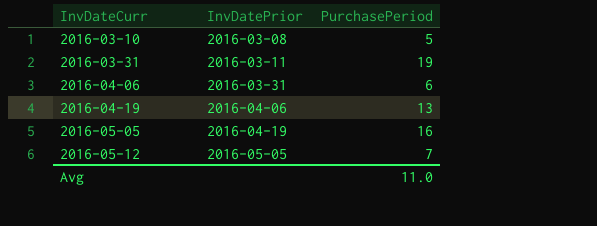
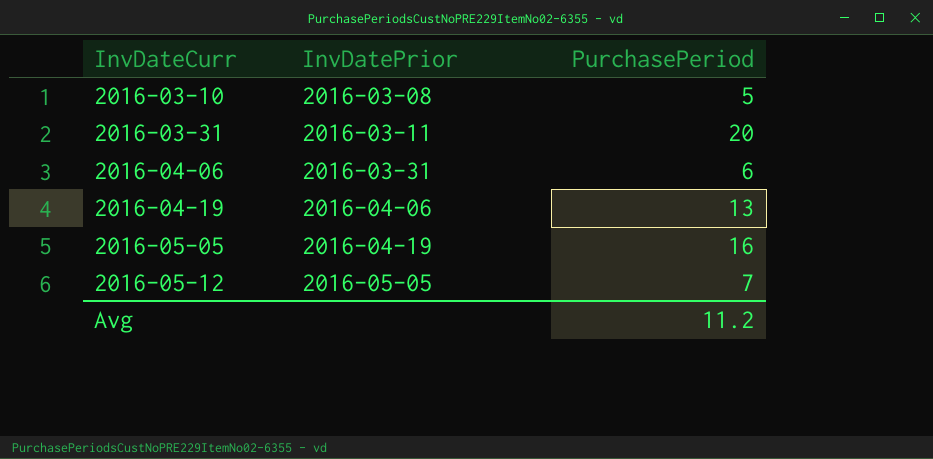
2016-03-31 | PurchasePeriod: 19 -> 20
Avg | PurchasePeriod: 11.0 -> 11.2

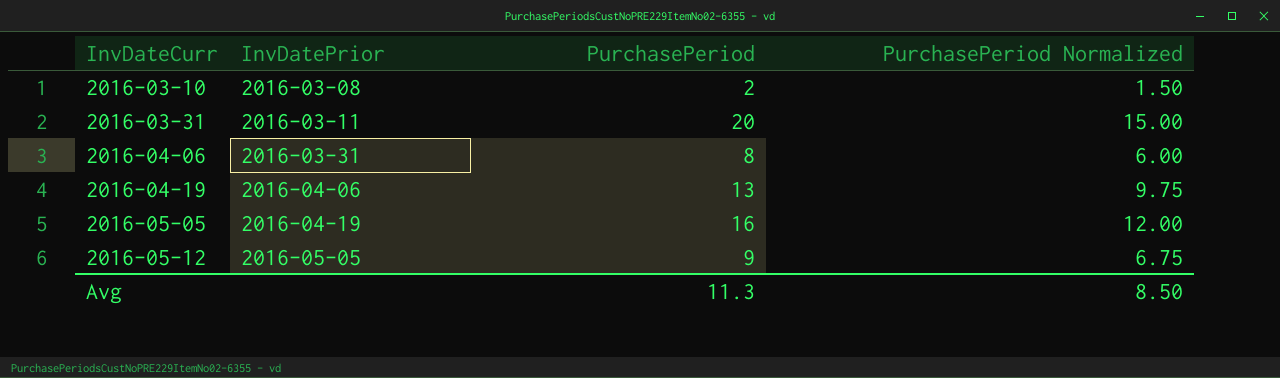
column PurchasePeriod Normalized | formula: none -> [PurchasePeriod] * 0.75
2016-03-10 | PurchasePeriod: 5 -> 2
2016-04-06 | PurchasePeriod: 6 -> 8
2016-05-12 | PurchasePeriod: 7 -> 9
Avg | PurchasePeriod: 11.2 -> 11.3

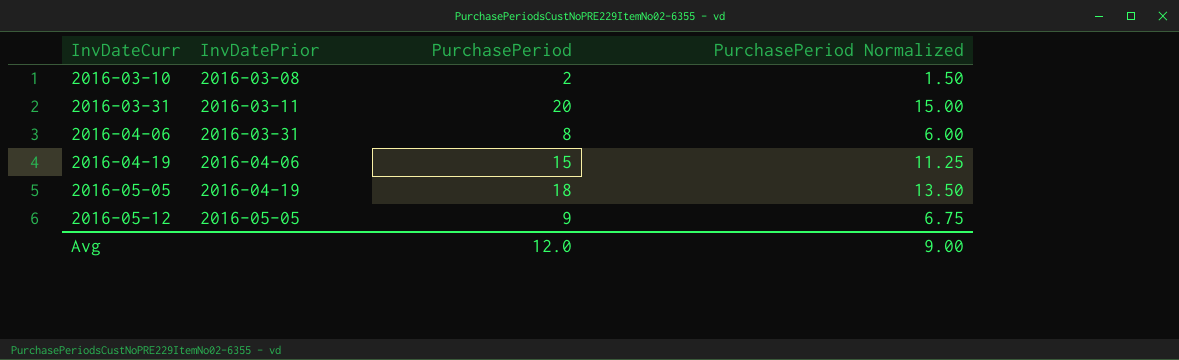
2016-04-19 | PurchasePeriod: 13 -> 15
2016-04-19 | PurchasePeriod Normalized: 9.75 -> 11.25
2016-05-05 | PurchasePeriod: 16 -> 18
2016-05-05 | PurchasePeriod Normalized: 12.00 -> 13.50
Avg | PurchasePeriod: 11.3 -> 12.0
Avg | PurchasePeriod Normalized: 8.50 -> 9.00

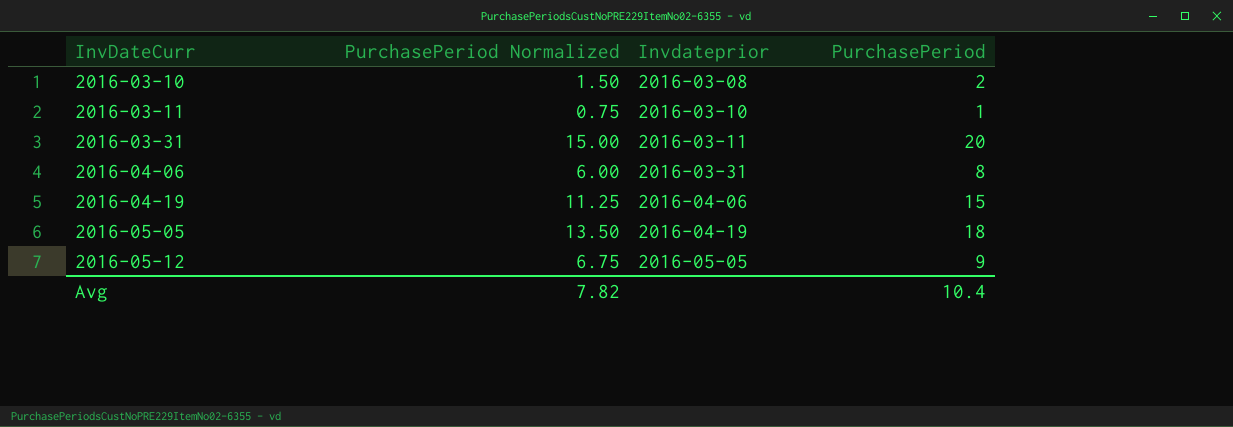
column PurchasePeriod Normalized | position: 4 -> 2
column name: InvDatePrior -> Invdateprior
row 2016-03-11: none -> 0.75 | 2016-03-10 | 1
Avg | PurchasePeriod Normalized: 9.00 -> 7.82
Avg | PurchasePeriod: 12.0 -> 10.4

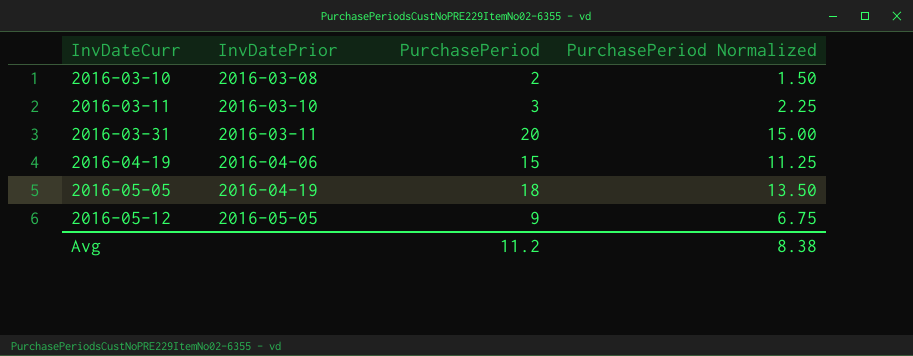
column name: Invdateprior -> InvDatePrior
column PurchasePeriod Normalized | position: 2 -> 4
row 2016-04-06: 6.00 | 2016-03-31 | 8 -> none
2016-03-11 | PurchasePeriod: 1 -> 3
2016-03-11 | PurchasePeriod Normalized: 0.75 -> 2.25
Avg | PurchasePeriod: 10.4 -> 11.2
Avg | PurchasePeriod Normalized: 7.82 -> 8.38

